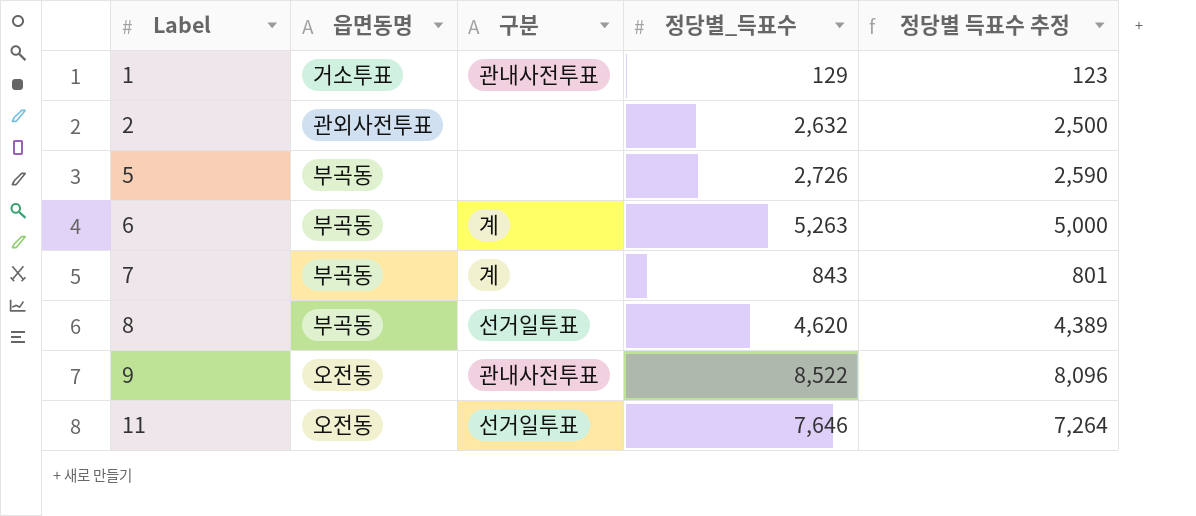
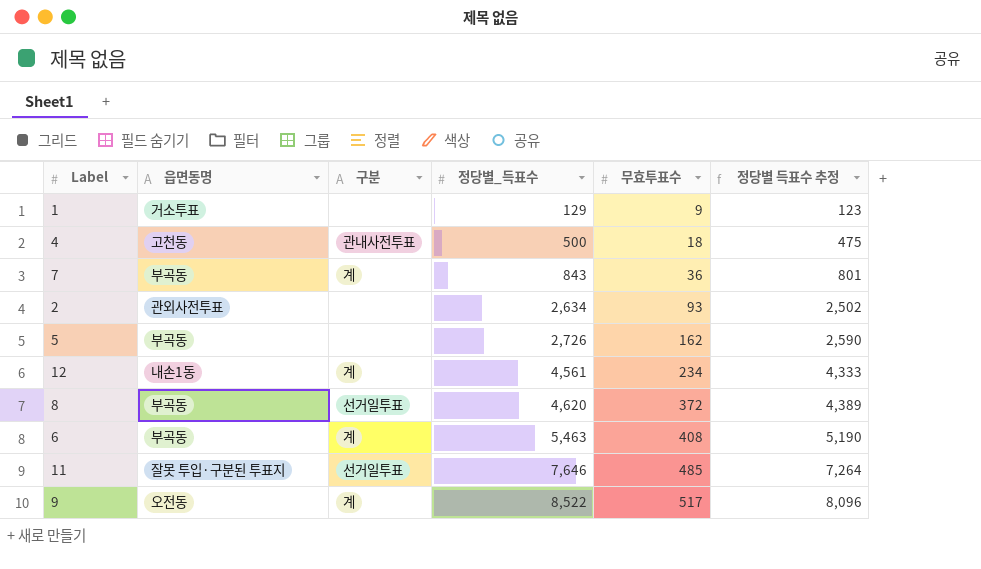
row order: Label ascending -> 정당별_득표수 ascending
column 무효투표수 | position: none -> 5
1 | 구분: 관내사전투표 -> none
row 4: none -> 고천동 | 관내사전투표 | 500 | 18 | 475
2 | 정당별_득표수: 2,632 -> 2,634
2 | 정당별 득표수 추정: 2,500 -> 2,502
row 12: none -> 내손1동 | 계 | 4,561 | 234 | 4,333
6 | 정당별_득표수: 5,263 -> 5,463
6 | 정당별 득표수 추정: 5,000 -> 5,190
11 | 읍면동명: 오전동 -> 잘못 투입·구분된 투표지
9 | 구분: 관내사전투표 -> 계

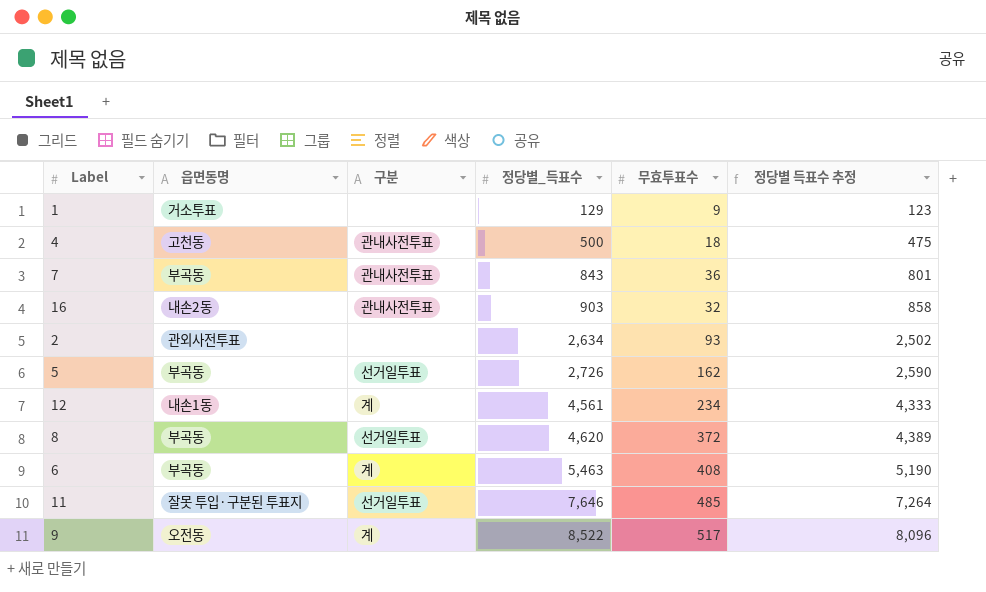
7 | 구분: 계 -> 관내사전투표
row 16: none -> 내손2동 | 관내사전투표 | 903 | 32 | 858
5 | 구분: none -> 선거일투표

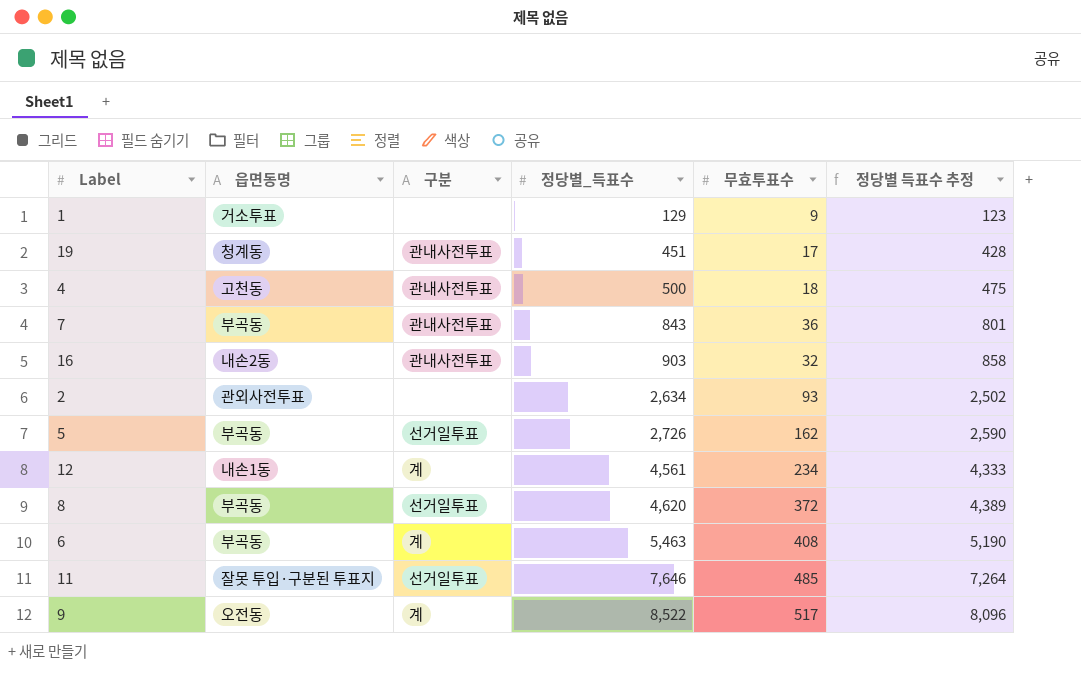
row 19: none -> 청계동 | 관내사전투표 | 451 | 17 | 428

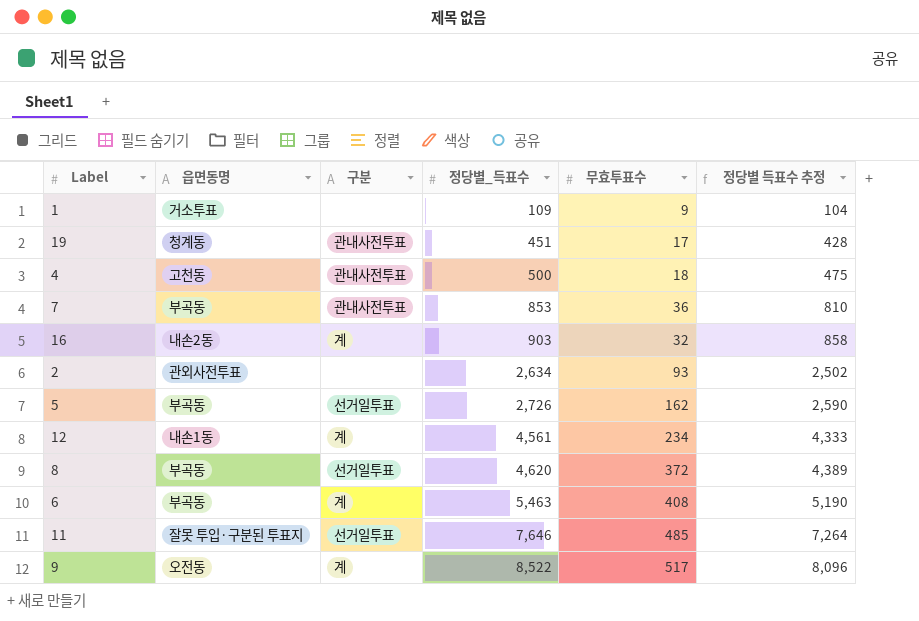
1 | 정당별_득표수: 129 -> 109
1 | 정당별 득표수 추정: 123 -> 104
7 | 정당별_득표수: 843 -> 853
7 | 정당별 득표수 추정: 801 -> 810
16 | 구분: 관내사전투표 -> 계

